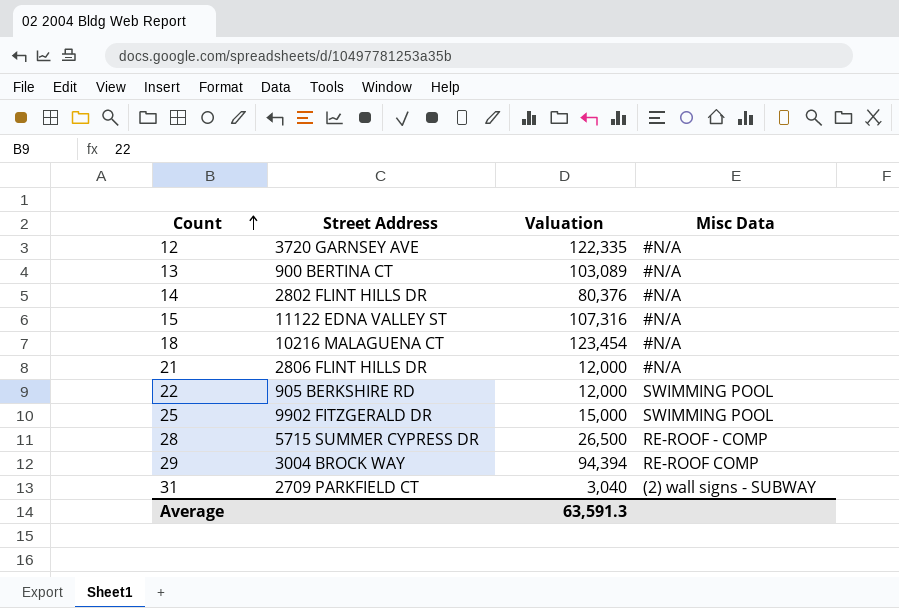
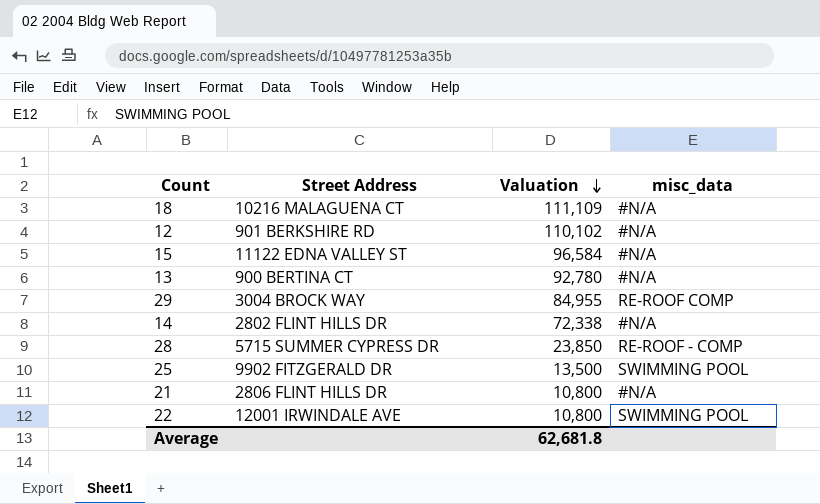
row order: Count ascending -> Valuation descending
column name: Misc Data -> misc_data
row 31: 2709 PARKFIELD CT | 3,040 | (2) wall signs - SUBWAY -> none
18 | Valuation: 123,454 -> 111,109
12 | Street Address: 3720 GARNSEY AVE -> 901 BERKSHIRE RD
12 | Valuation: 122,335 -> 110,102
15 | Valuation: 107,316 -> 96,584
13 | Valuation: 103,089 -> 92,780
29 | Valuation: 94,394 -> 84,955
14 | Valuation: 80,376 -> 72,338
28 | Valuation: 26,500 -> 23,850
25 | Valuation: 15,000 -> 13,500
21 | Valuation: 12,000 -> 10,800
22 | Street Address: 905 BERKSHIRE RD -> 12001 IRWINDALE AVE
22 | Valuation: 12,000 -> 10,800
Average | Valuation: 63,591.3 -> 62,681.8

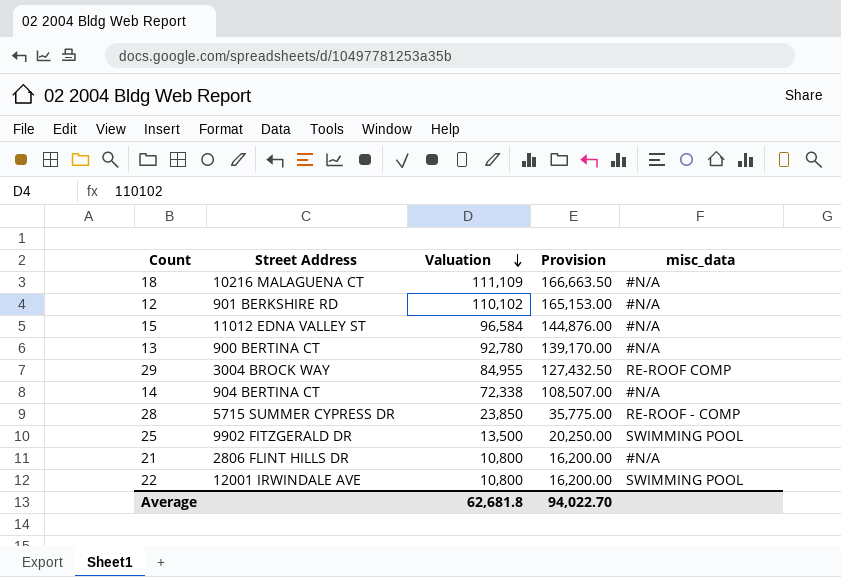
column Provision | formula: none -> [Valuation] * 1.5
15 | Street Address: 11122 EDNA VALLEY ST -> 11012 EDNA VALLEY ST
14 | Street Address: 2802 FLINT HILLS DR -> 904 BERTINA CT

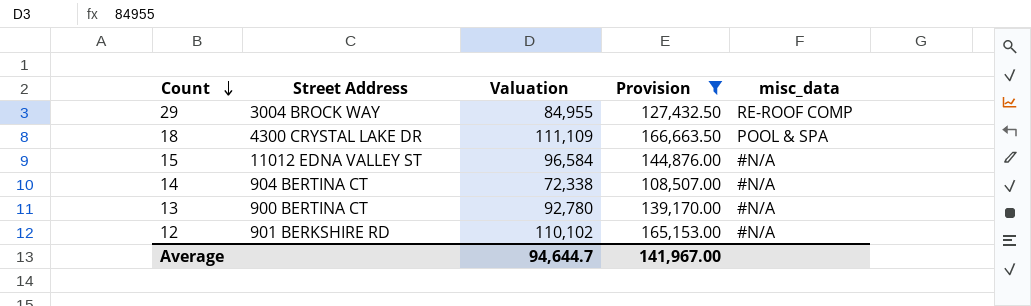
filter: none -> Provision >= 108,507.00
row order: Valuation descending -> Count descending
18 | Street Address: 10216 MALAGUENA CT -> 4300 CRYSTAL LAKE DR
18 | misc_data: #N/A -> POOL & SPA
Average | Valuation: 62,681.8 -> 94,644.7
Average | Provision: 94,022.70 -> 141,967.00

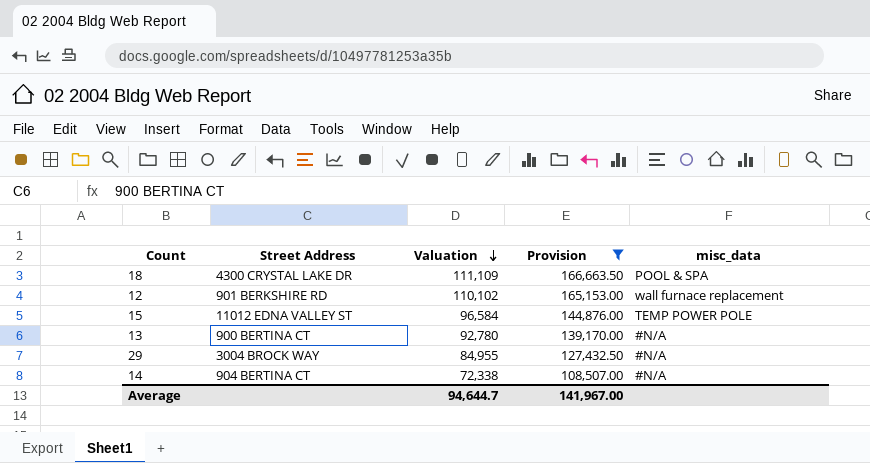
row order: Count descending -> Valuation descending
12 | misc_data: #N/A -> wall furnace replacement
15 | misc_data: #N/A -> TEMP POWER POLE
29 | misc_data: RE-ROOF COMP -> #N/A

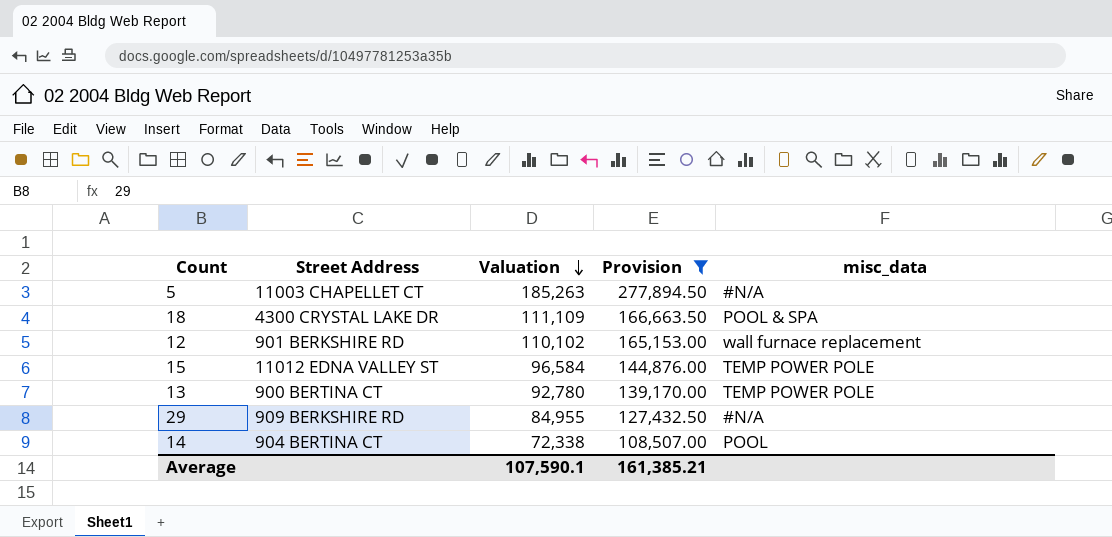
row 5: none -> 11003 CHAPELLET CT | 185,263 | 277,894.50 | #N/A
13 | misc_data: #N/A -> TEMP POWER POLE
29 | Street Address: 3004 BROCK WAY -> 909 BERKSHIRE RD
14 | misc_data: #N/A -> POOL
Average | Valuation: 94,644.7 -> 107,590.1
Average | Provision: 141,967.00 -> 161,385.21

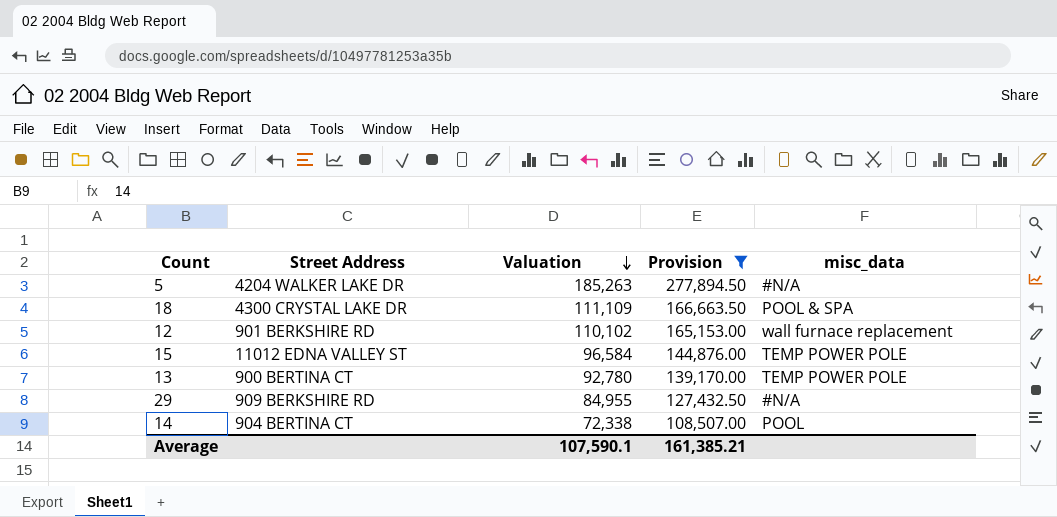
5 | Street Address: 11003 CHAPELLET CT -> 4204 WALKER LAKE DR

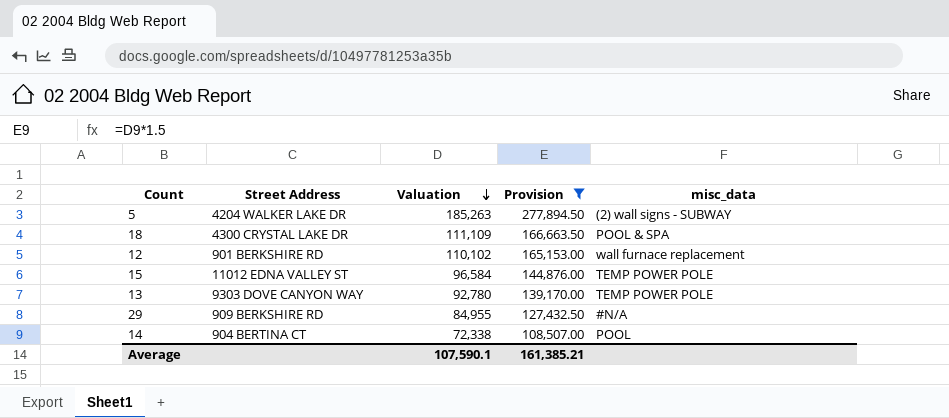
5 | misc_data: #N/A -> (2) wall signs - SUBWAY
13 | Street Address: 900 BERTINA CT -> 9303 DOVE CANYON WAY

